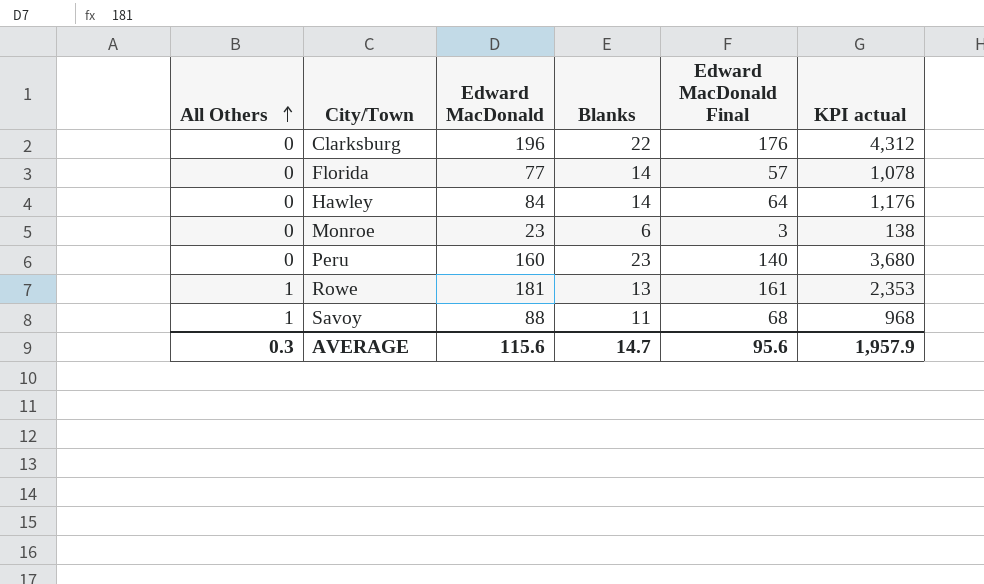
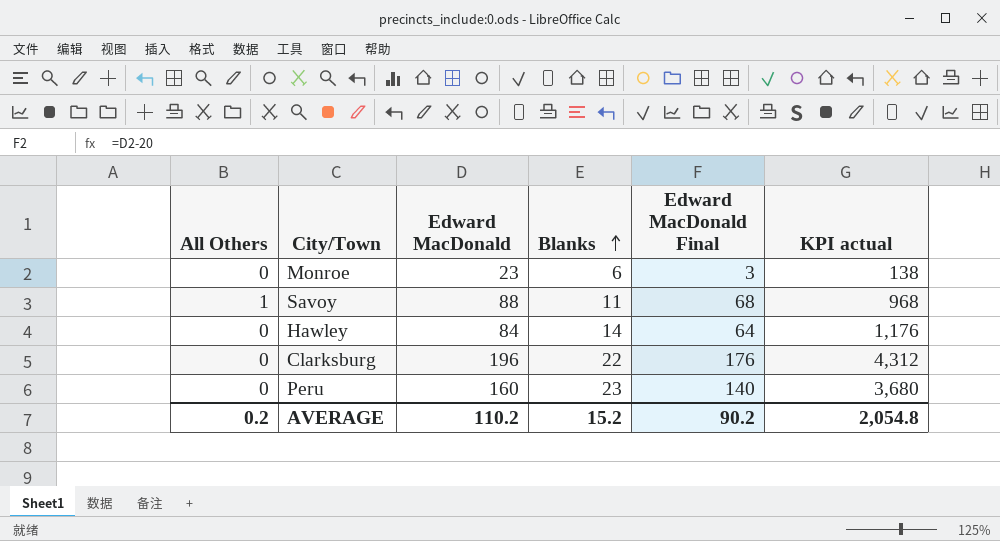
row order: All Others ascending -> Blanks ascending
row Florida: 0 | 77 | 14 | 57 | 1,078 -> none
row Rowe: 1 | 181 | 13 | 161 | 2,353 -> none
AVERAGE | All Others: 0.3 -> 0.2
AVERAGE | Edward MacDonald: 115.6 -> 110.2
AVERAGE | Blanks: 14.7 -> 15.2
AVERAGE | Edward MacDonald Final: 95.6 -> 90.2
AVERAGE | KPI actual: 1,957.9 -> 2,054.8

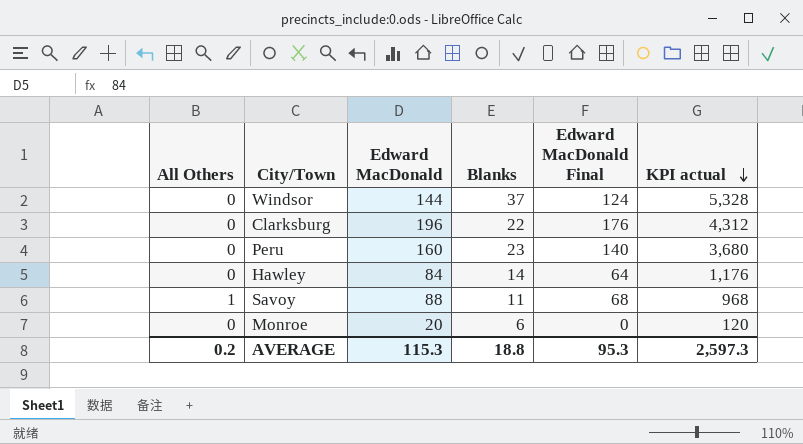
row order: Blanks ascending -> KPI actual descending
row Windsor: none -> 0 | 144 | 37 | 124 | 5,328
Monroe | Edward MacDonald: 23 -> 20
Monroe | Edward MacDonald Final: 3 -> 0
Monroe | KPI actual: 138 -> 120
AVERAGE | Edward MacDonald: 110.2 -> 115.3
AVERAGE | Blanks: 15.2 -> 18.8
AVERAGE | Edward MacDonald Final: 90.2 -> 95.3
AVERAGE | KPI actual: 2,054.8 -> 2,597.3

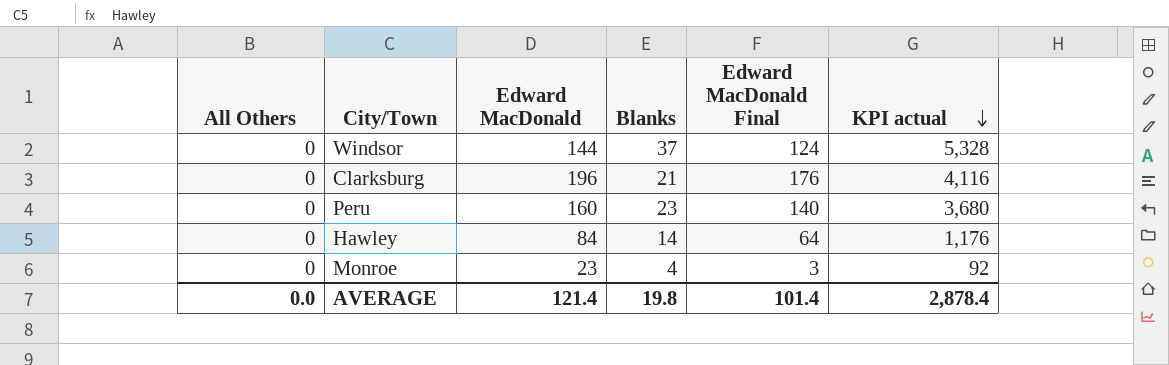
row Savoy: 1 | 88 | 11 | 68 | 968 -> none
Clarksburg | Blanks: 22 -> 21
Clarksburg | KPI actual: 4,312 -> 4,116
Monroe | Edward MacDonald: 20 -> 23
Monroe | Blanks: 6 -> 4
Monroe | Edward MacDonald Final: 0 -> 3
Monroe | KPI actual: 120 -> 92
AVERAGE | All Others: 0.2 -> 0.0
AVERAGE | Edward MacDonald: 115.3 -> 121.4
AVERAGE | Blanks: 18.8 -> 19.8
AVERAGE | Edward MacDonald Final: 95.3 -> 101.4
AVERAGE | KPI actual: 2,597.3 -> 2,878.4

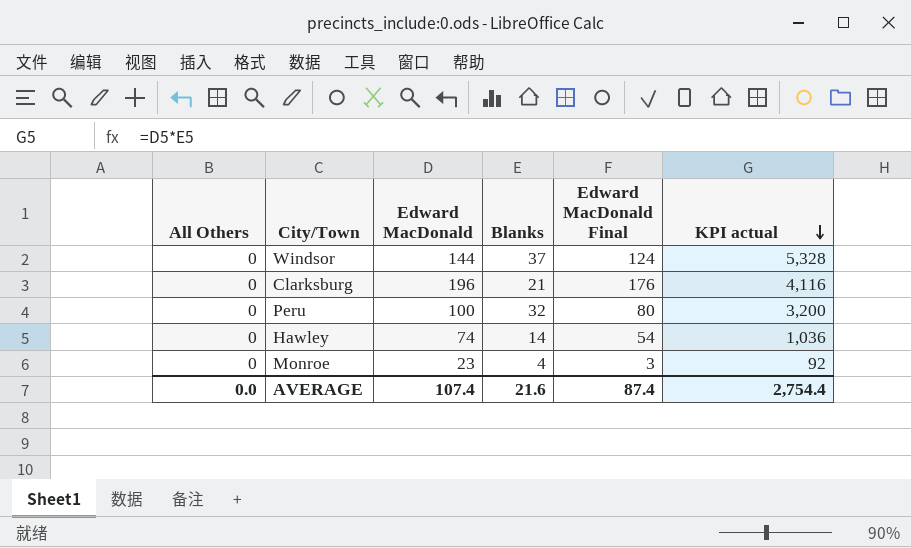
Peru | Edward MacDonald: 160 -> 100
Peru | Blanks: 23 -> 32
Peru | Edward MacDonald Final: 140 -> 80
Peru | KPI actual: 3,680 -> 3,200
Hawley | Edward MacDonald: 84 -> 74
Hawley | Edward MacDonald Final: 64 -> 54
Hawley | KPI actual: 1,176 -> 1,036
AVERAGE | Edward MacDonald: 121.4 -> 107.4
AVERAGE | Blanks: 19.8 -> 21.6
AVERAGE | Edward MacDonald Final: 101.4 -> 87.4
AVERAGE | KPI actual: 2,878.4 -> 2,754.4

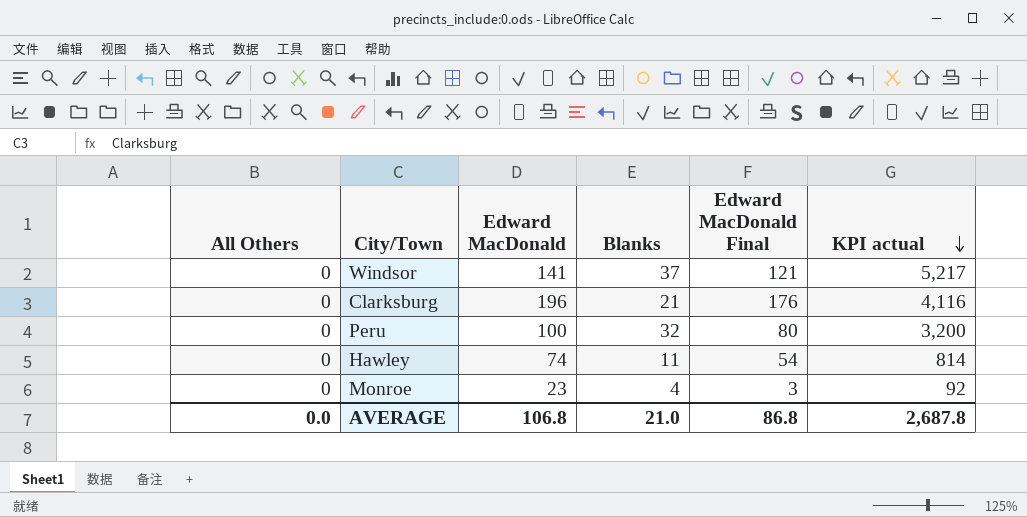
Windsor | Edward MacDonald: 144 -> 141
Windsor | Edward MacDonald Final: 124 -> 121
Windsor | KPI actual: 5,328 -> 5,217
Hawley | Blanks: 14 -> 11
Hawley | KPI actual: 1,036 -> 814
AVERAGE | Edward MacDonald: 107.4 -> 106.8
AVERAGE | Blanks: 21.6 -> 21.0
AVERAGE | Edward MacDonald Final: 87.4 -> 86.8
AVERAGE | KPI actual: 2,754.4 -> 2,687.8

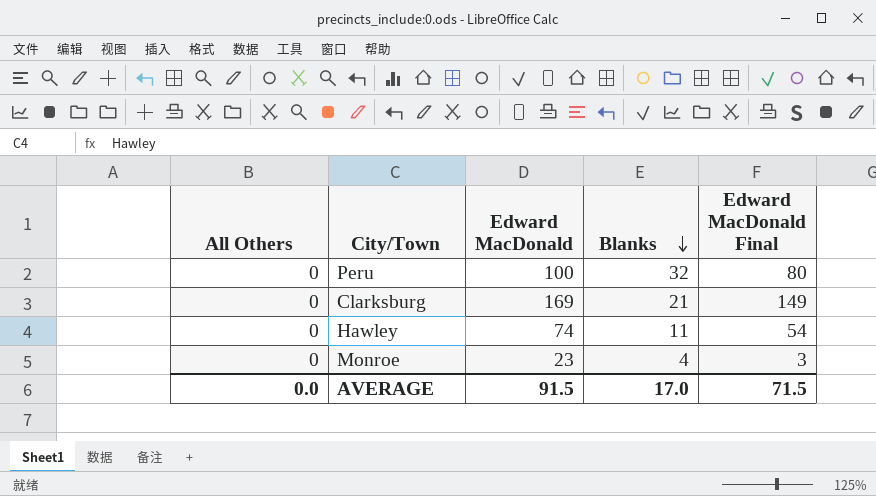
row order: KPI actual descending -> Blanks descending
column KPI actual | formula: [Edward MacDonald] * [Blanks] -> none
row Windsor: 0 | 141 | 37 | 121 | 5,217 -> none
Clarksburg | Edward MacDonald: 196 -> 169
Clarksburg | Edward MacDonald Final: 176 -> 149
AVERAGE | Edward MacDonald: 106.8 -> 91.5
AVERAGE | Blanks: 21.0 -> 17.0
AVERAGE | Edward MacDonald Final: 86.8 -> 71.5

